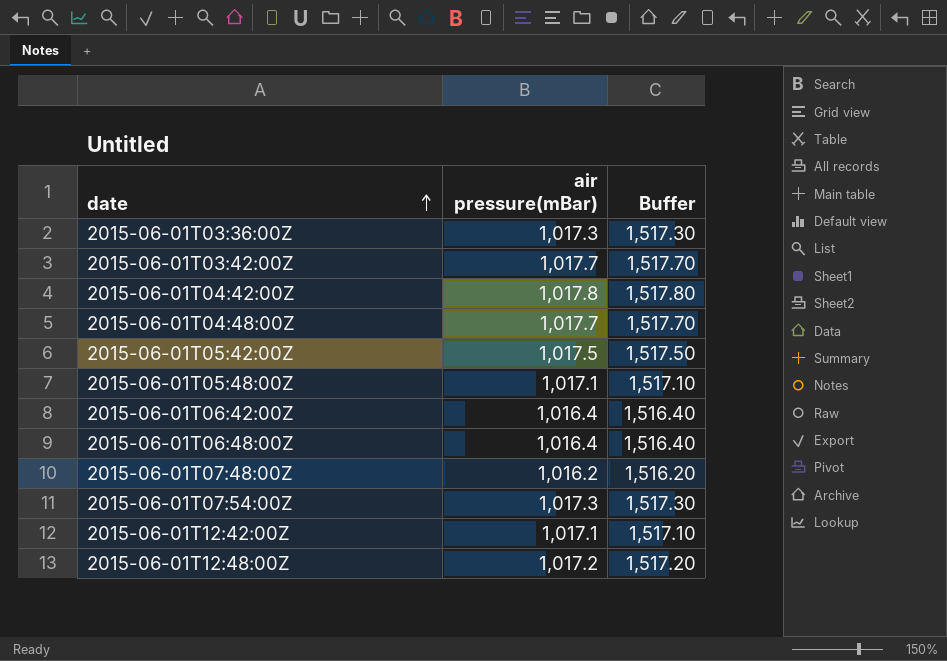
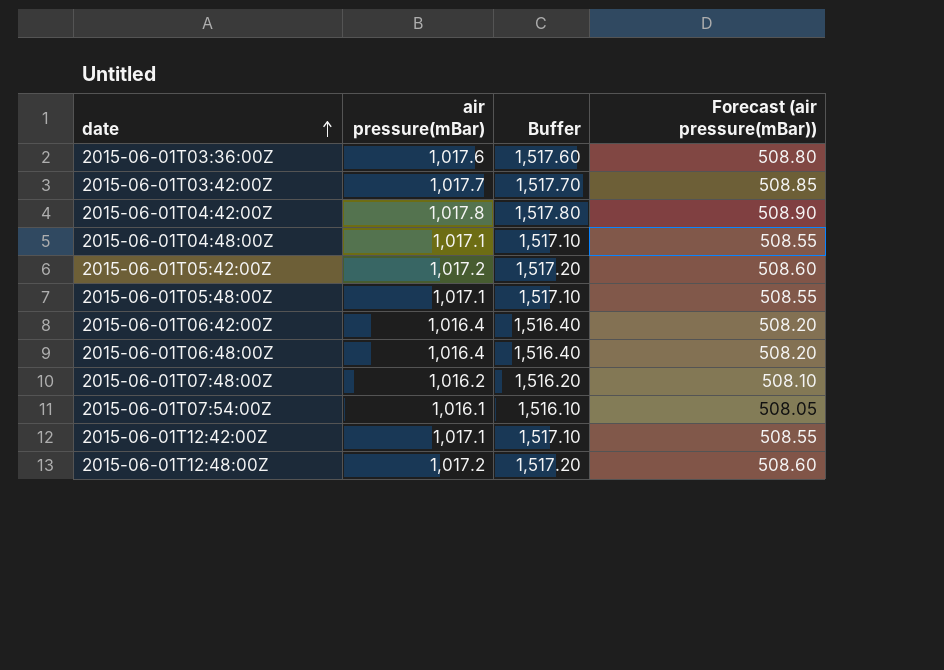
column Forecast (air pressure(mBar)) | formula: none -> [air pressure(mBar)] * 0.5
2015-06-01T03:36:00Z | air pressure(mBar): 1,017.3 -> 1,017.6
2015-06-01T03:36:00Z | Buffer: 1,517.30 -> 1,517.60
2015-06-01T04:48:00Z | air pressure(mBar): 1,017.7 -> 1,017.1
2015-06-01T04:48:00Z | Buffer: 1,517.70 -> 1,517.10
2015-06-01T05:42:00Z | air pressure(mBar): 1,017.5 -> 1,017.2
2015-06-01T05:42:00Z | Buffer: 1,517.50 -> 1,517.20
2015-06-01T07:54:00Z | air pressure(mBar): 1,017.3 -> 1,016.1
2015-06-01T07:54:00Z | Buffer: 1,517.30 -> 1,516.10

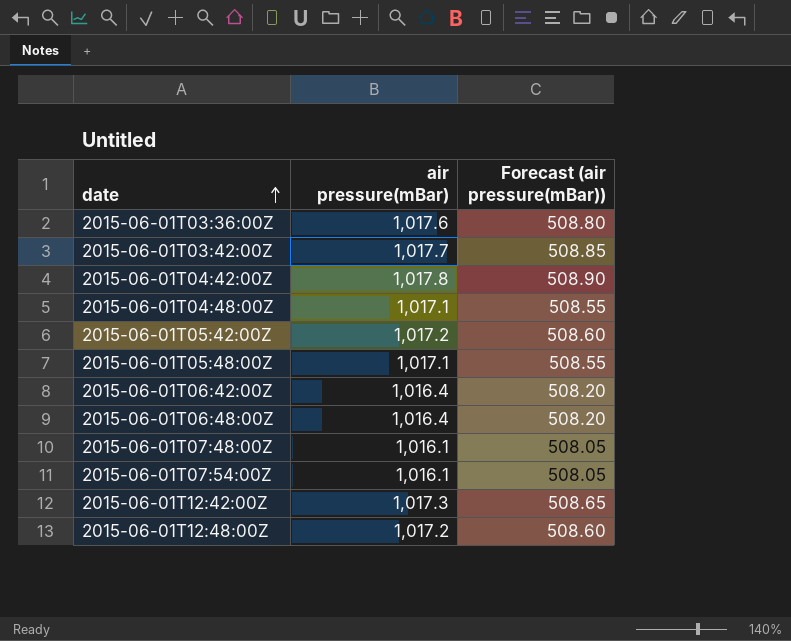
column Buffer | formula: [air pressure(mBar)] + 500 -> none
2015-06-01T07:48:00Z | air pressure(mBar): 1,016.2 -> 1,016.1
2015-06-01T07:48:00Z | Forecast (air pressure(mBar)): 508.10 -> 508.05
2015-06-01T12:42:00Z | air pressure(mBar): 1,017.1 -> 1,017.3
2015-06-01T12:42:00Z | Forecast (air pressure(mBar)): 508.55 -> 508.65

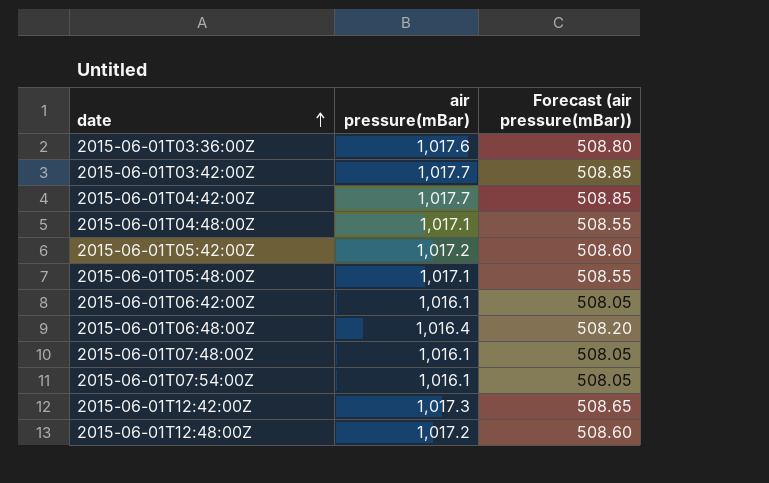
2015-06-01T04:42:00Z | air pressure(mBar): 1,017.8 -> 1,017.7
2015-06-01T04:42:00Z | Forecast (air pressure(mBar)): 508.90 -> 508.85
2015-06-01T06:42:00Z | air pressure(mBar): 1,016.4 -> 1,016.1
2015-06-01T06:42:00Z | Forecast (air pressure(mBar)): 508.20 -> 508.05

